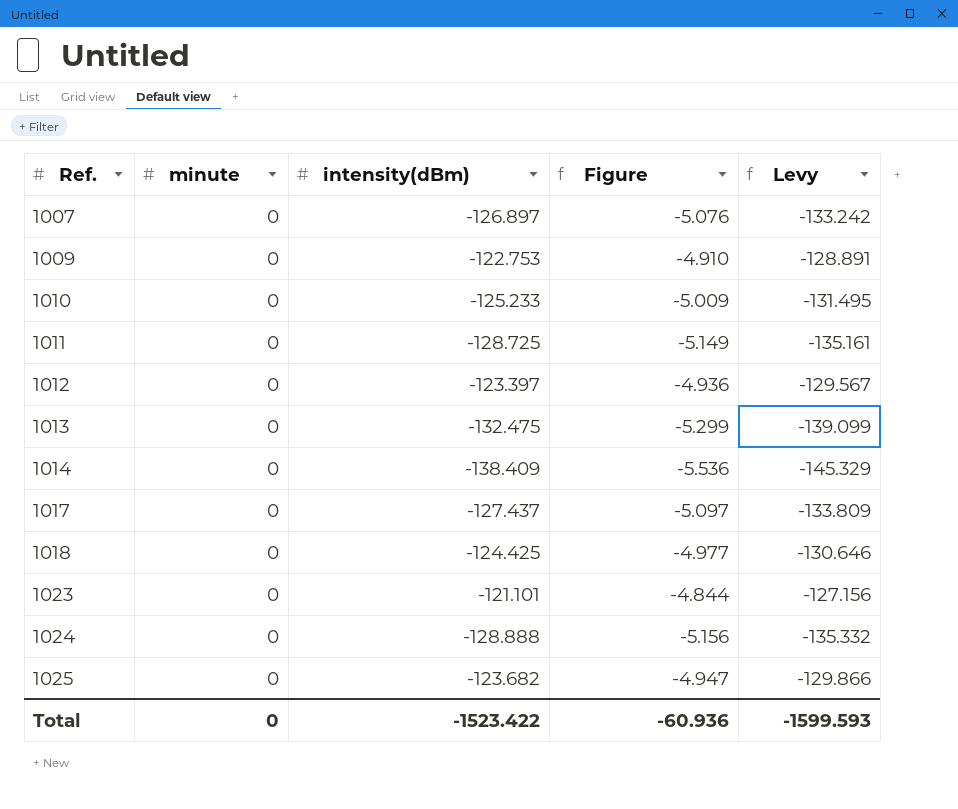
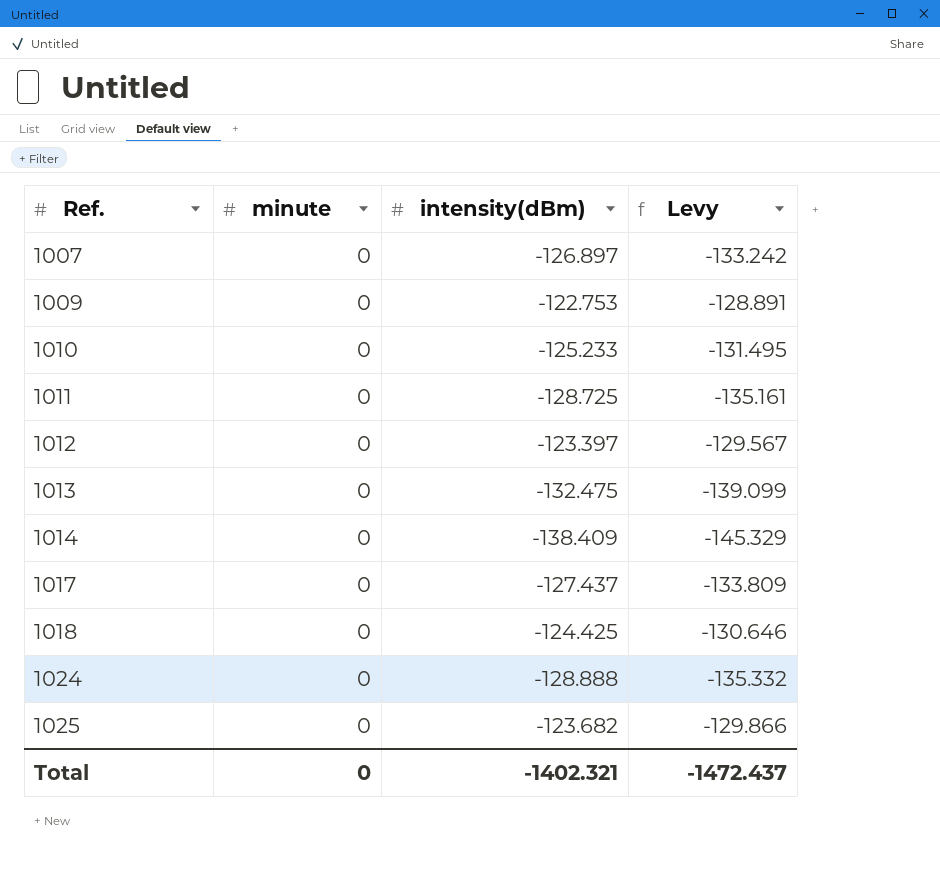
column Figure | formula: [intensity(dBm)] * 0.04 -> none
row 1023: 0 | -121.101 | -4.844 | -127.156 -> none
Total | intensity(dBm): -1523.422 -> -1402.321
Total | Levy: -1599.593 -> -1472.437

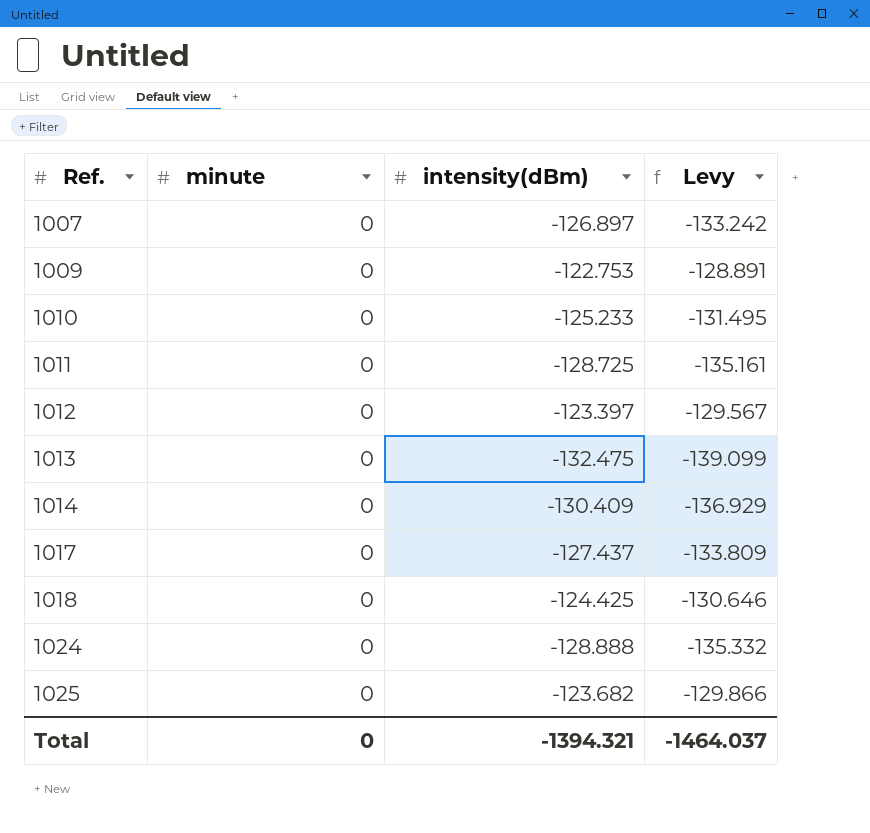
1014 | intensity(dBm): -138.409 -> -130.409
1014 | Levy: -145.329 -> -136.929
Total | intensity(dBm): -1402.321 -> -1394.321
Total | Levy: -1472.437 -> -1464.037

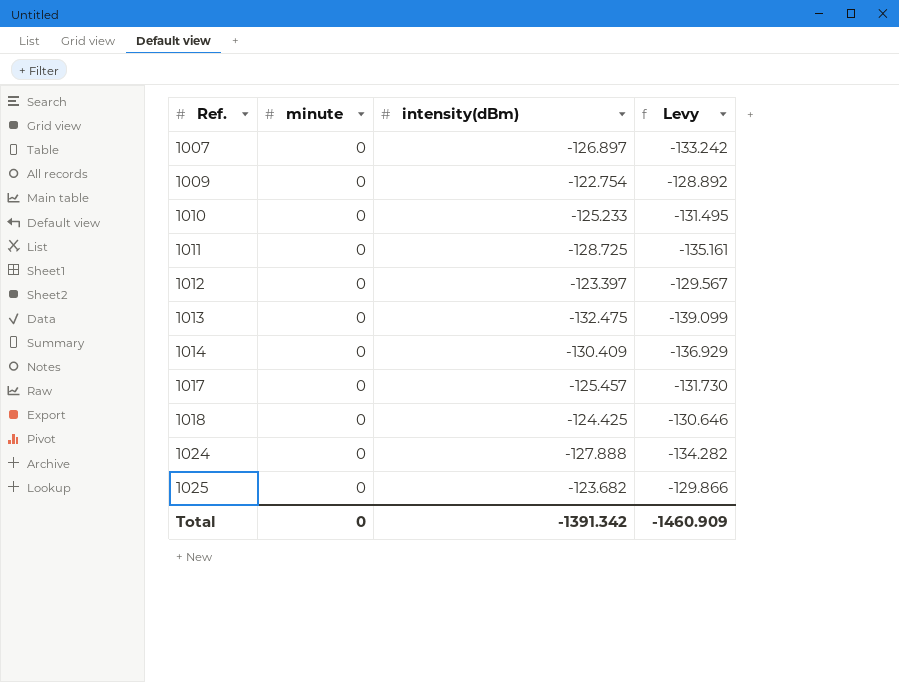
1009 | intensity(dBm): -122.753 -> -122.754
1009 | Levy: -128.891 -> -128.892
1017 | intensity(dBm): -127.437 -> -125.457
1017 | Levy: -133.809 -> -131.730
1024 | intensity(dBm): -128.888 -> -127.888
1024 | Levy: -135.332 -> -134.282
Total | intensity(dBm): -1394.321 -> -1391.342
Total | Levy: -1464.037 -> -1460.909

